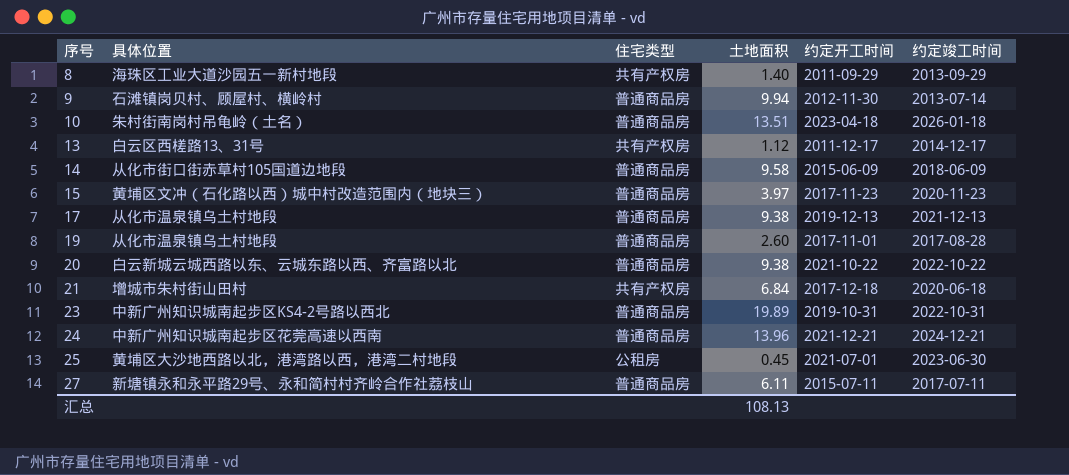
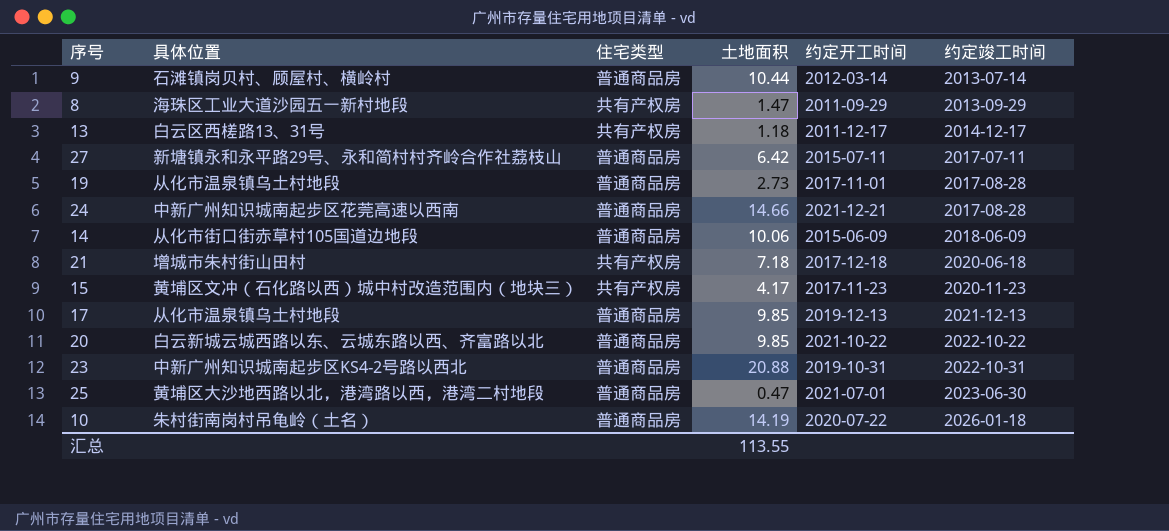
row order: 序号 ascending -> 约定竣工时间 ascending
9 | 土地面积: 9.94 -> 10.44
9 | 约定开工时间: 2012-11-30 -> 2012-03-14
8 | 土地面积: 1.40 -> 1.47
13 | 土地面积: 1.12 -> 1.18
27 | 土地面积: 6.11 -> 6.42
19 | 土地面积: 2.60 -> 2.73
24 | 土地面积: 13.96 -> 14.66
24 | 约定竣工时间: 2024-12-21 -> 2017-08-28
14 | 土地面积: 9.58 -> 10.06
21 | 土地面积: 6.84 -> 7.18
15 | 住宅类型: 普通商品房 -> 共有产权房
15 | 土地面积: 3.97 -> 4.17
17 | 土地面积: 9.38 -> 9.85
20 | 土地面积: 9.38 -> 9.85
23 | 土地面积: 19.89 -> 20.88
25 | 住宅类型: 公租房 -> 普通商品房
25 | 土地面积: 0.45 -> 0.47
10 | 土地面积: 13.51 -> 14.19
10 | 约定开工时间: 2023-04-18 -> 2020-07-22
汇总 | 土地面积: 108.13 -> 113.55

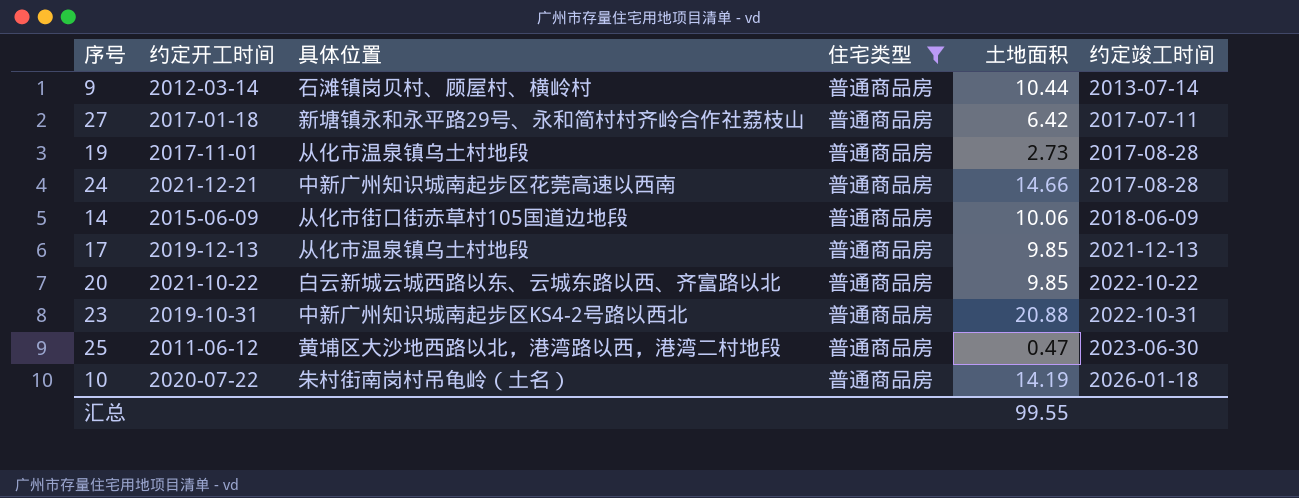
filter: none -> 住宅类型 = 普通商品房
column 约定开工时间 | position: 5 -> 2
27 | 约定开工时间: 2015-07-11 -> 2017-01-18
25 | 约定开工时间: 2021-07-01 -> 2011-06-12
汇总 | 土地面积: 113.55 -> 99.55

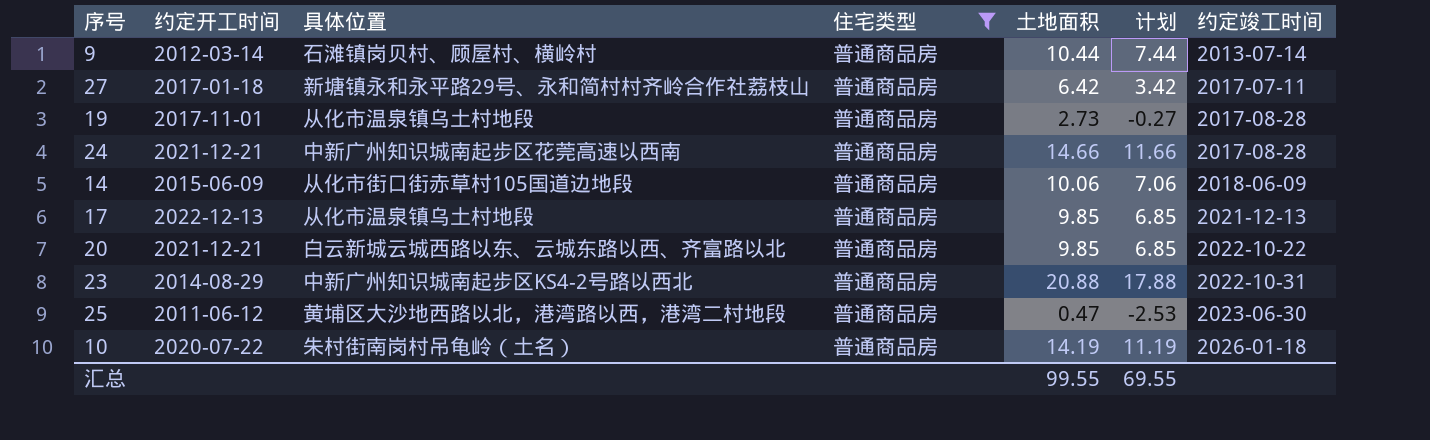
column 计划 | formula: none -> [土地面积] - 3
17 | 约定开工时间: 2019-12-13 -> 2022-12-13
20 | 约定开工时间: 2021-10-22 -> 2021-12-21
23 | 约定开工时间: 2019-10-31 -> 2014-08-29

